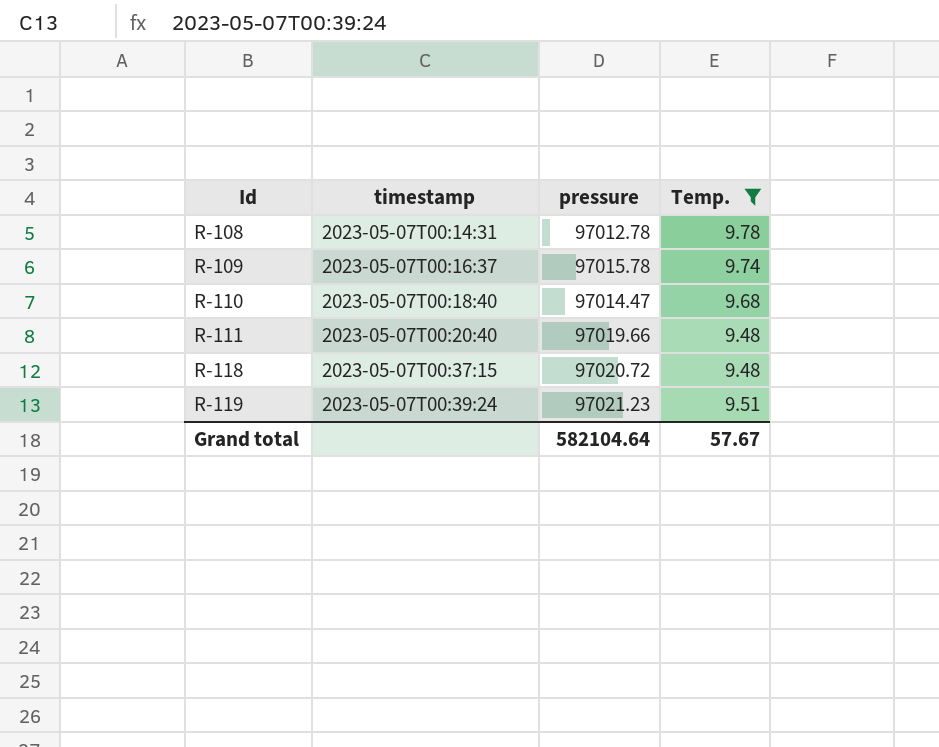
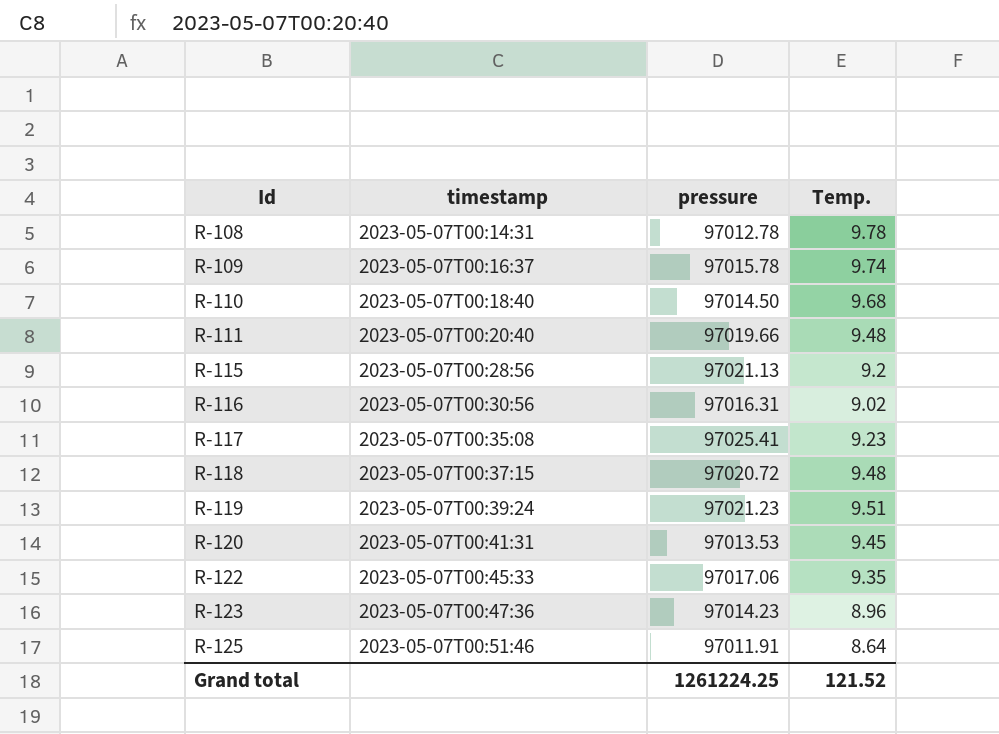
filter: Temp. >= 9.48 -> none
R-110 | pressure: 97014.47 -> 97014.50
Grand total | pressure: 582104.64 -> 1261224.25
Grand total | Temp.: 57.67 -> 121.52

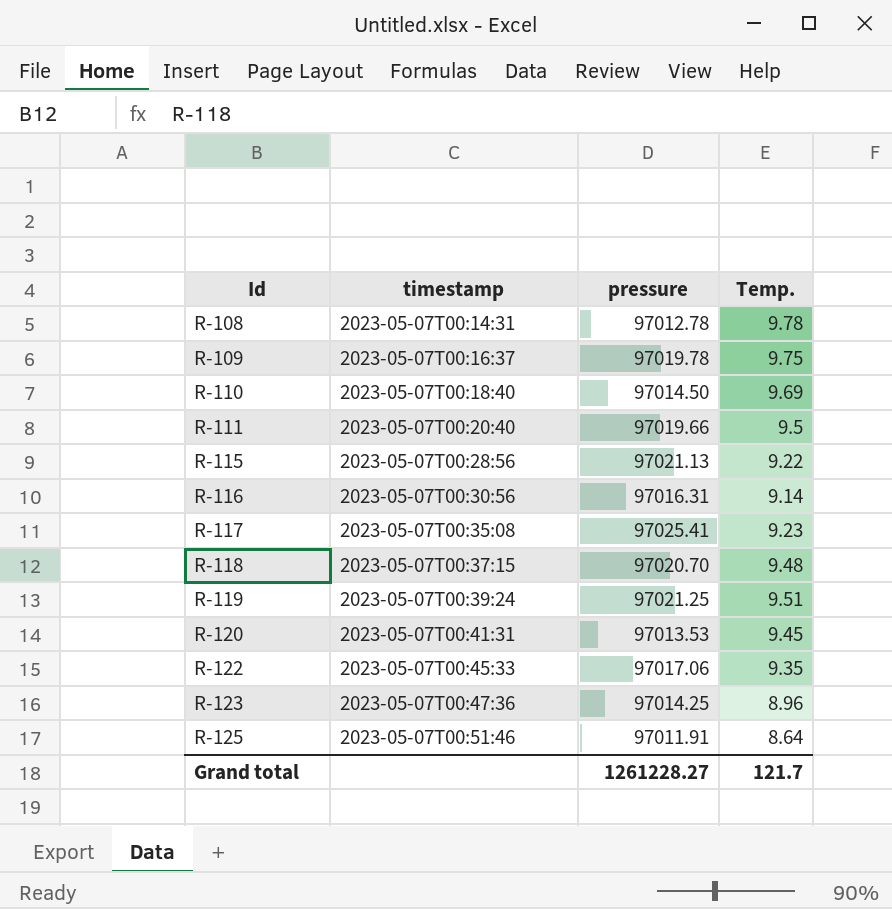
R-109 | pressure: 97015.78 -> 97019.78
R-109 | Temp.: 9.74 -> 9.75
R-110 | Temp.: 9.68 -> 9.69
R-111 | Temp.: 9.48 -> 9.5
R-115 | Temp.: 9.2 -> 9.22
R-116 | Temp.: 9.02 -> 9.14
R-118 | pressure: 97020.72 -> 97020.70
R-119 | pressure: 97021.23 -> 97021.25
R-123 | pressure: 97014.23 -> 97014.25
Grand total | pressure: 1261224.25 -> 1261228.27
Grand total | Temp.: 121.52 -> 121.7

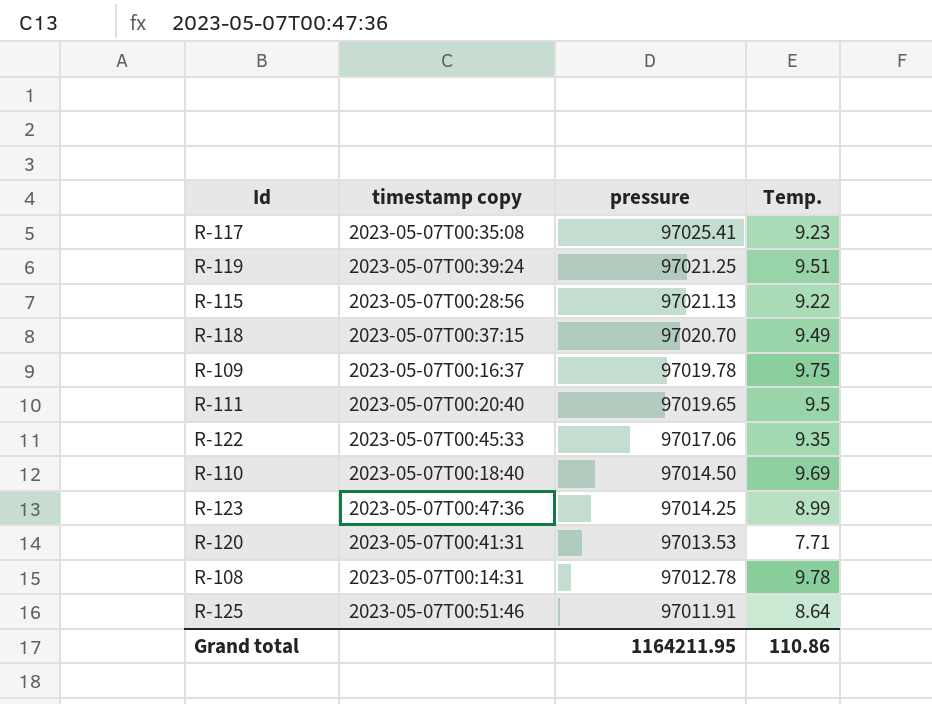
row order: Id ascending -> pressure descending
column name: timestamp -> timestamp copy
row R-116: 2023-05-07T00:30:56 | 97016.31 | 9.14 -> none
R-118 | Temp.: 9.48 -> 9.49
R-111 | pressure: 97019.66 -> 97019.65
R-123 | Temp.: 8.96 -> 8.99
R-120 | Temp.: 9.45 -> 7.71
Grand total | pressure: 1261228.27 -> 1164211.95
Grand total | Temp.: 121.7 -> 110.86

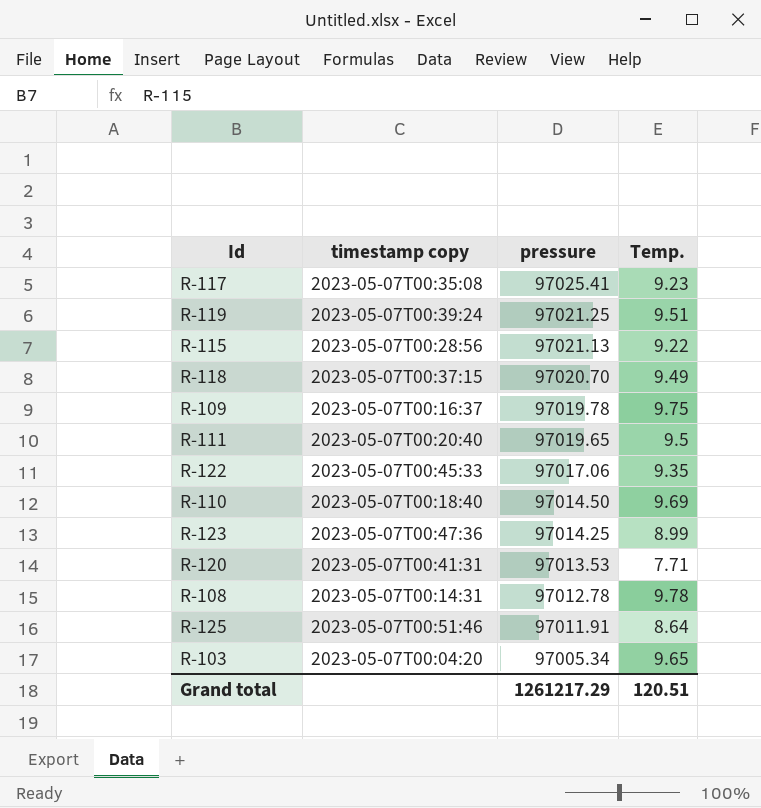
row R-103: none -> 2023-05-07T00:04:20 | 97005.34 | 9.65
Grand total | pressure: 1164211.95 -> 1261217.29
Grand total | Temp.: 110.86 -> 120.51

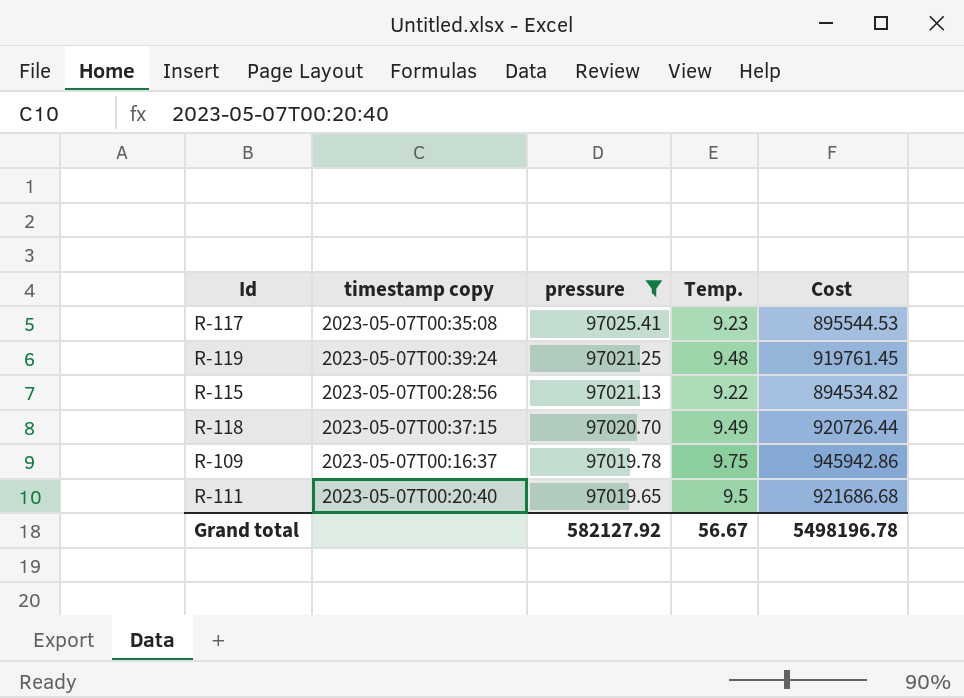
filter: none -> pressure >= 97019.65
column Cost | formula: none -> [pressure] * [Temp.]
R-119 | Temp.: 9.51 -> 9.48
Grand total | pressure: 1261217.29 -> 582127.92
Grand total | Temp.: 120.51 -> 56.67

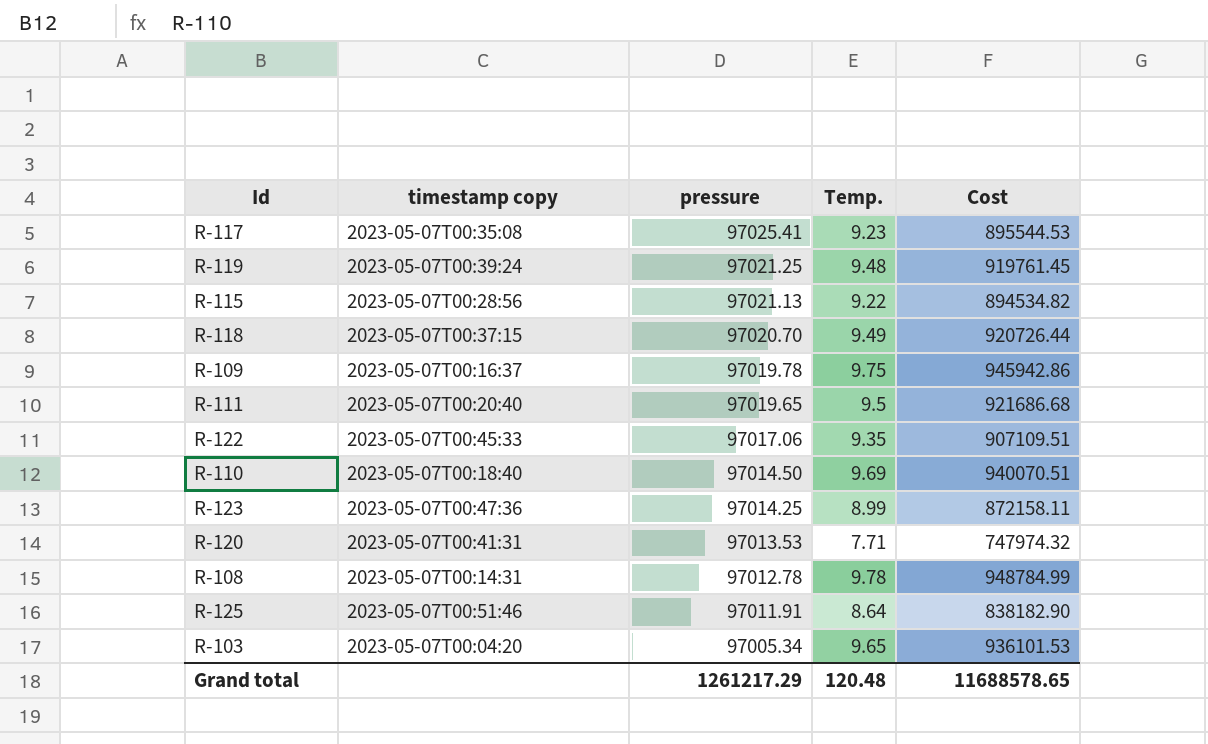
filter: pressure >= 97019.65 -> none
Grand total | pressure: 582127.92 -> 1261217.29
Grand total | Temp.: 56.67 -> 120.48
Grand total | Cost: 5498196.78 -> 11688578.65

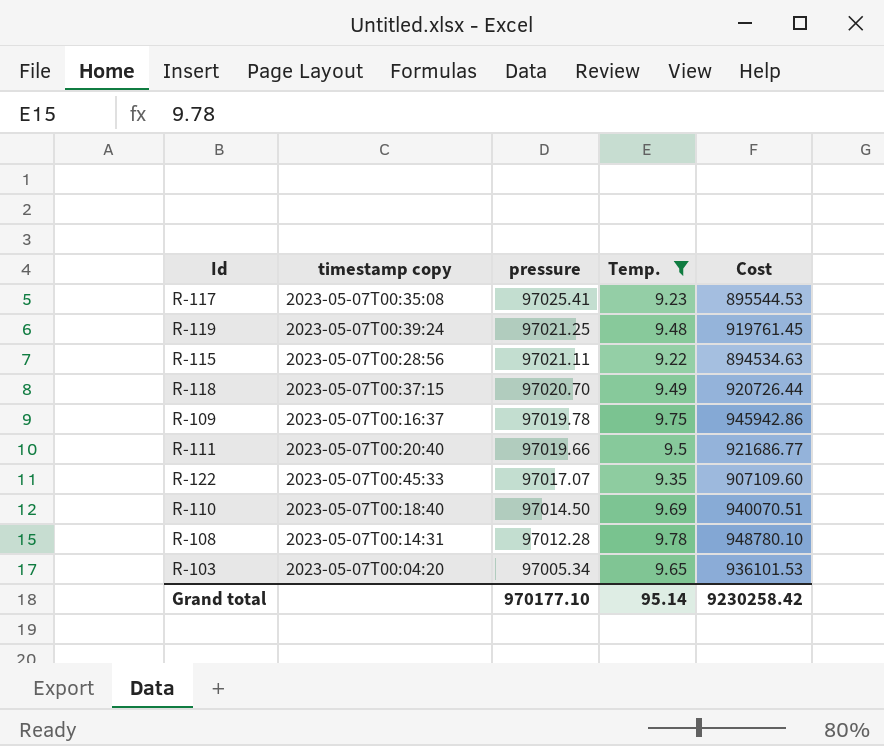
filter: none -> Temp. >= 9.22
R-115 | pressure: 97021.13 -> 97021.11
R-115 | Cost: 894534.82 -> 894534.63
R-111 | pressure: 97019.65 -> 97019.66
R-111 | Cost: 921686.68 -> 921686.77
R-122 | pressure: 97017.06 -> 97017.07
R-122 | Cost: 907109.51 -> 907109.60
R-108 | pressure: 97012.78 -> 97012.28
R-108 | Cost: 948784.99 -> 948780.10
Grand total | pressure: 1261217.29 -> 970177.10
Grand total | Temp.: 120.48 -> 95.14
Grand total | Cost: 11688578.65 -> 9230258.42

